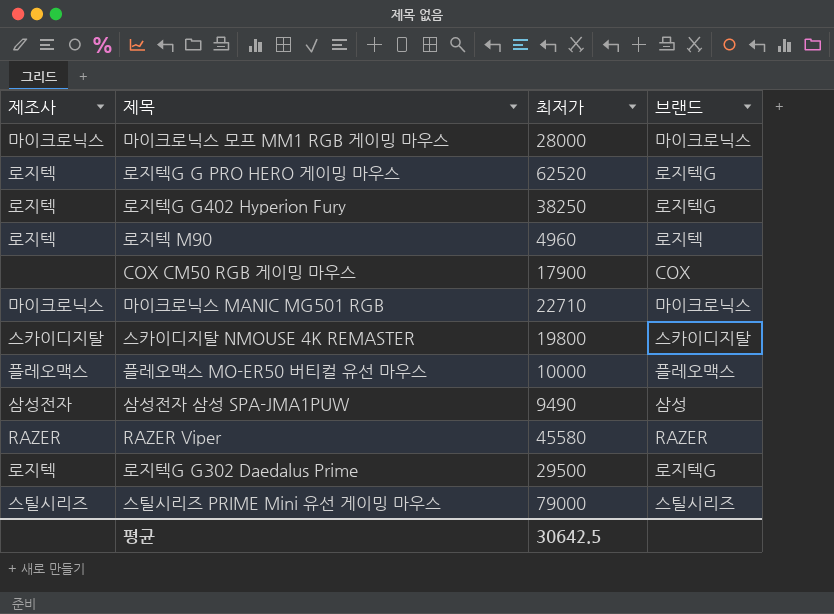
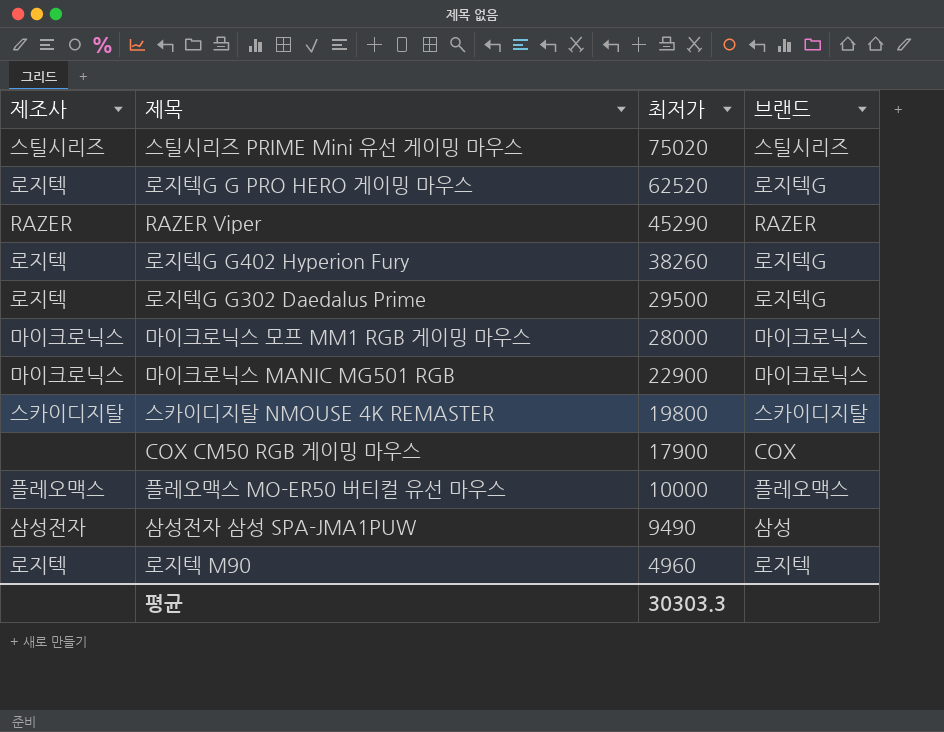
row order: none -> 최저가 descending
스틸시리즈 PRIME Mini 유선 게이밍 마우스 | 최저가: 79000 -> 75020
RAZER Viper | 최저가: 45580 -> 45290
로지텍G G402 Hyperion Fury | 최저가: 38250 -> 38260
마이크로닉스 MANIC MG501 RGB | 최저가: 22710 -> 22900
평균 | 최저가: 30642.5 -> 30303.3

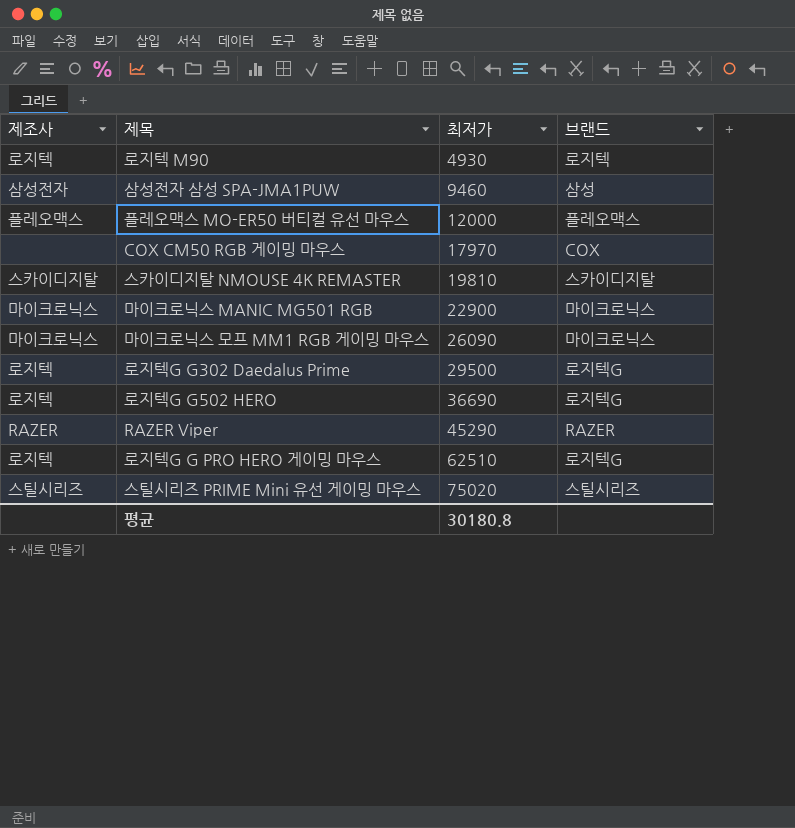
row order: 최저가 descending -> 최저가 ascending
row 로지텍G G402 Hyperion Fury: 로지텍 | 38260 | 로지텍G -> none
로지텍 M90 | 최저가: 4960 -> 4930
삼성전자 삼성 SPA-JMA1PUW | 최저가: 9490 -> 9460
플레오맥스 MO-ER50 버티컬 유선 마우스 | 최저가: 10000 -> 12000
COX CM50 RGB 게이밍 마우스 | 최저가: 17900 -> 17970
스카이디지탈 NMOUSE 4K REMASTER | 최저가: 19800 -> 19810
마이크로닉스 모프 MM1 RGB 게이밍 마우스 | 최저가: 28000 -> 26090
row 로지텍G G502 HERO: none -> 로지텍 | 36690 | 로지텍G
로지텍G G PRO HERO 게이밍 마우스 | 최저가: 62520 -> 62510
평균 | 최저가: 30303.3 -> 30180.8

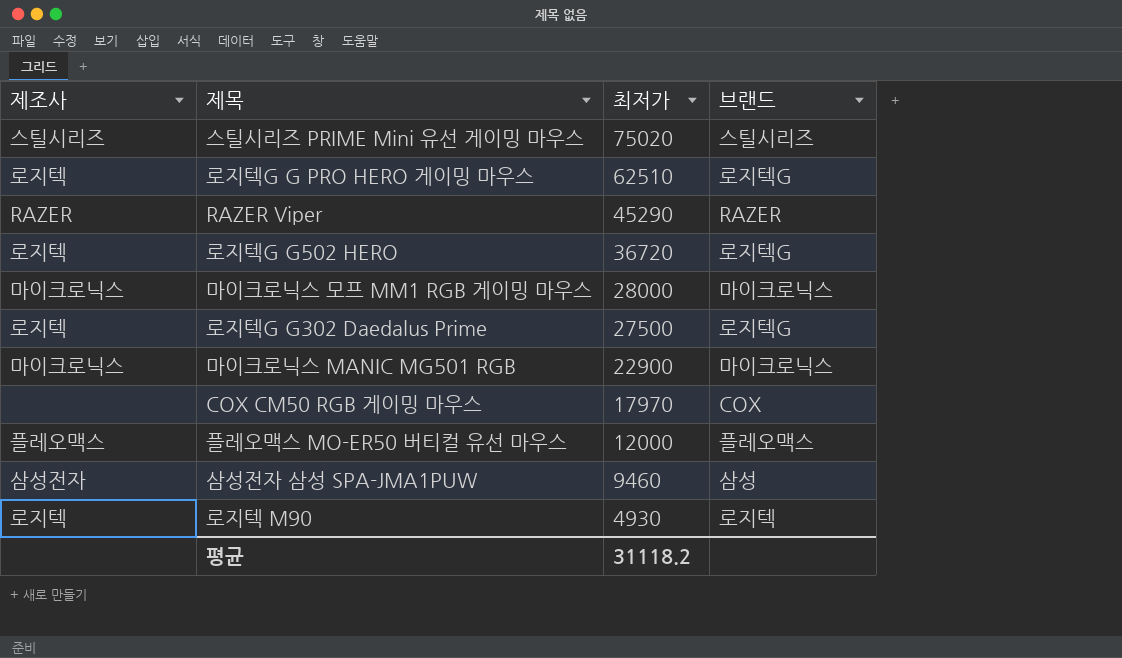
row order: 최저가 ascending -> 최저가 descending
row 스카이디지탈 NMOUSE 4K REMASTER: 스카이디지탈 | 19810 | 스카이디지탈 -> none
로지텍G G502 HERO | 최저가: 36690 -> 36720
마이크로닉스 모프 MM1 RGB 게이밍 마우스 | 최저가: 26090 -> 28000
로지텍G G302 Daedalus Prime | 최저가: 29500 -> 27500
평균 | 최저가: 30180.8 -> 31118.2

